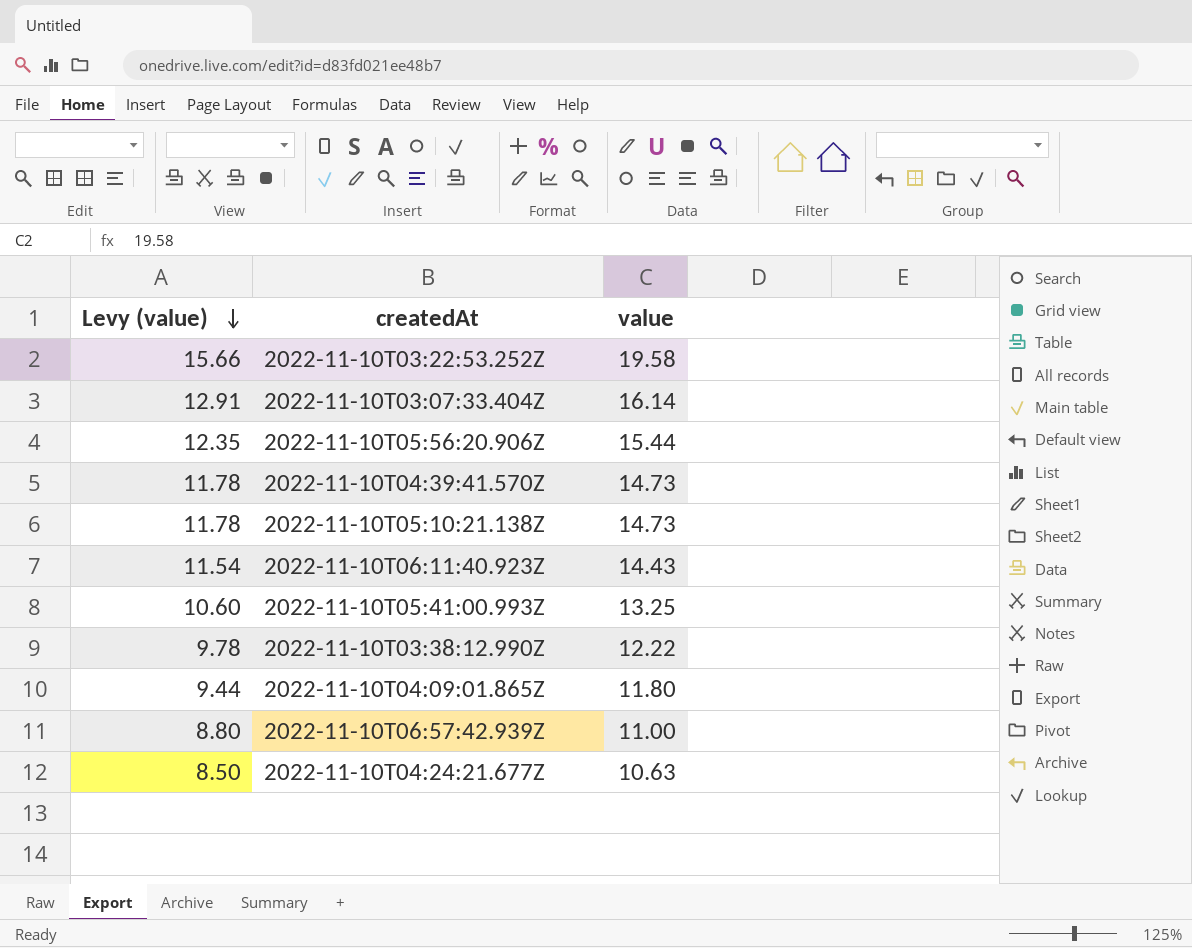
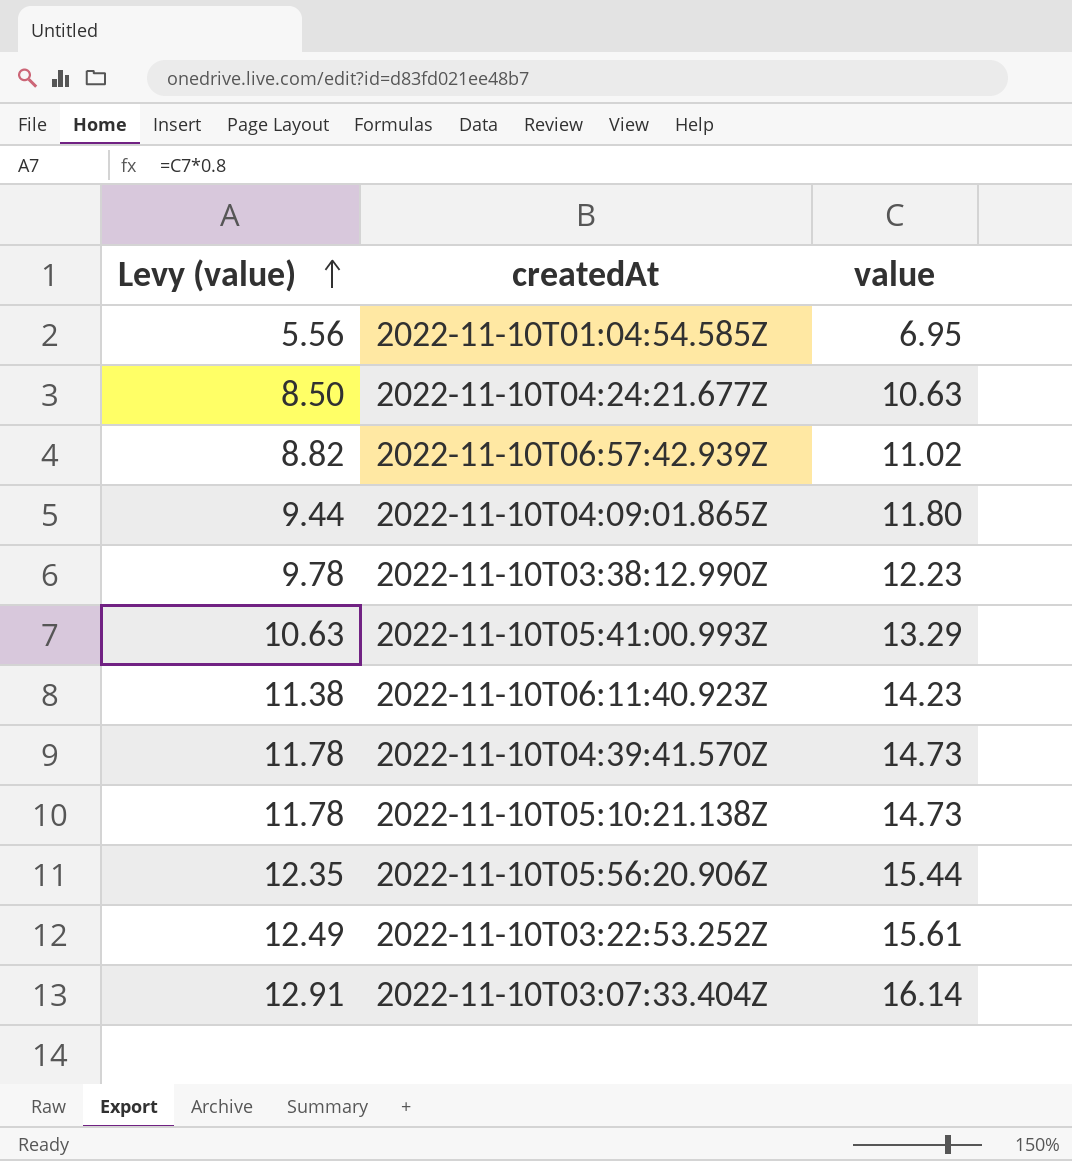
row order: Levy (value) descending -> Levy (value) ascending
row 2022-11-10T01:04:54.585Z: none -> 5.56 | 6.95
2022-11-10T06:57:42.939Z | Levy (value): 8.80 -> 8.82
2022-11-10T06:57:42.939Z | value: 11.00 -> 11.02
2022-11-10T03:38:12.990Z | value: 12.22 -> 12.23
2022-11-10T05:41:00.993Z | Levy (value): 10.60 -> 10.63
2022-11-10T05:41:00.993Z | value: 13.25 -> 13.29
2022-11-10T06:11:40.923Z | Levy (value): 11.54 -> 11.38
2022-11-10T06:11:40.923Z | value: 14.43 -> 14.23
2022-11-10T03:22:53.252Z | Levy (value): 15.66 -> 12.49
2022-11-10T03:22:53.252Z | value: 19.58 -> 15.61

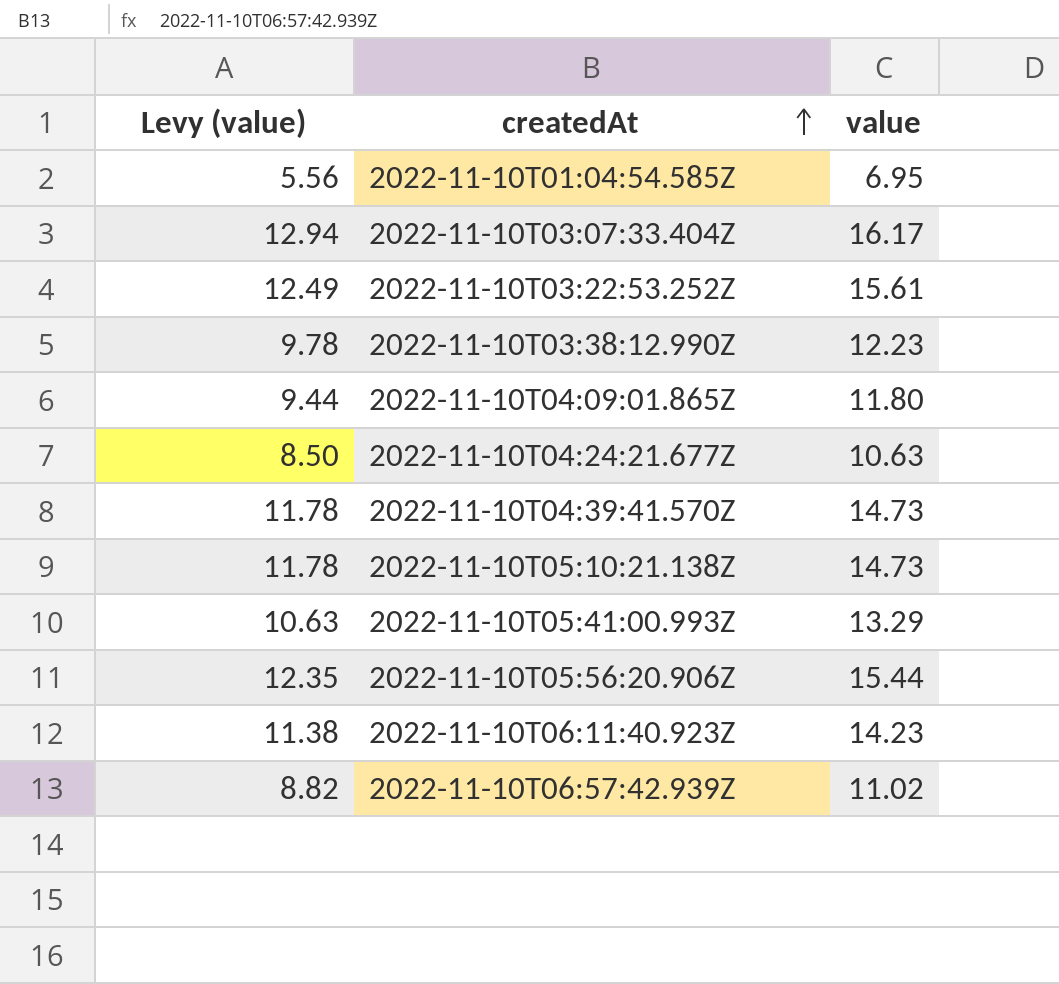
row order: Levy (value) ascending -> createdAt ascending
2022-11-10T03:07:33.404Z | Levy (value): 12.91 -> 12.94
2022-11-10T03:07:33.404Z | value: 16.14 -> 16.17

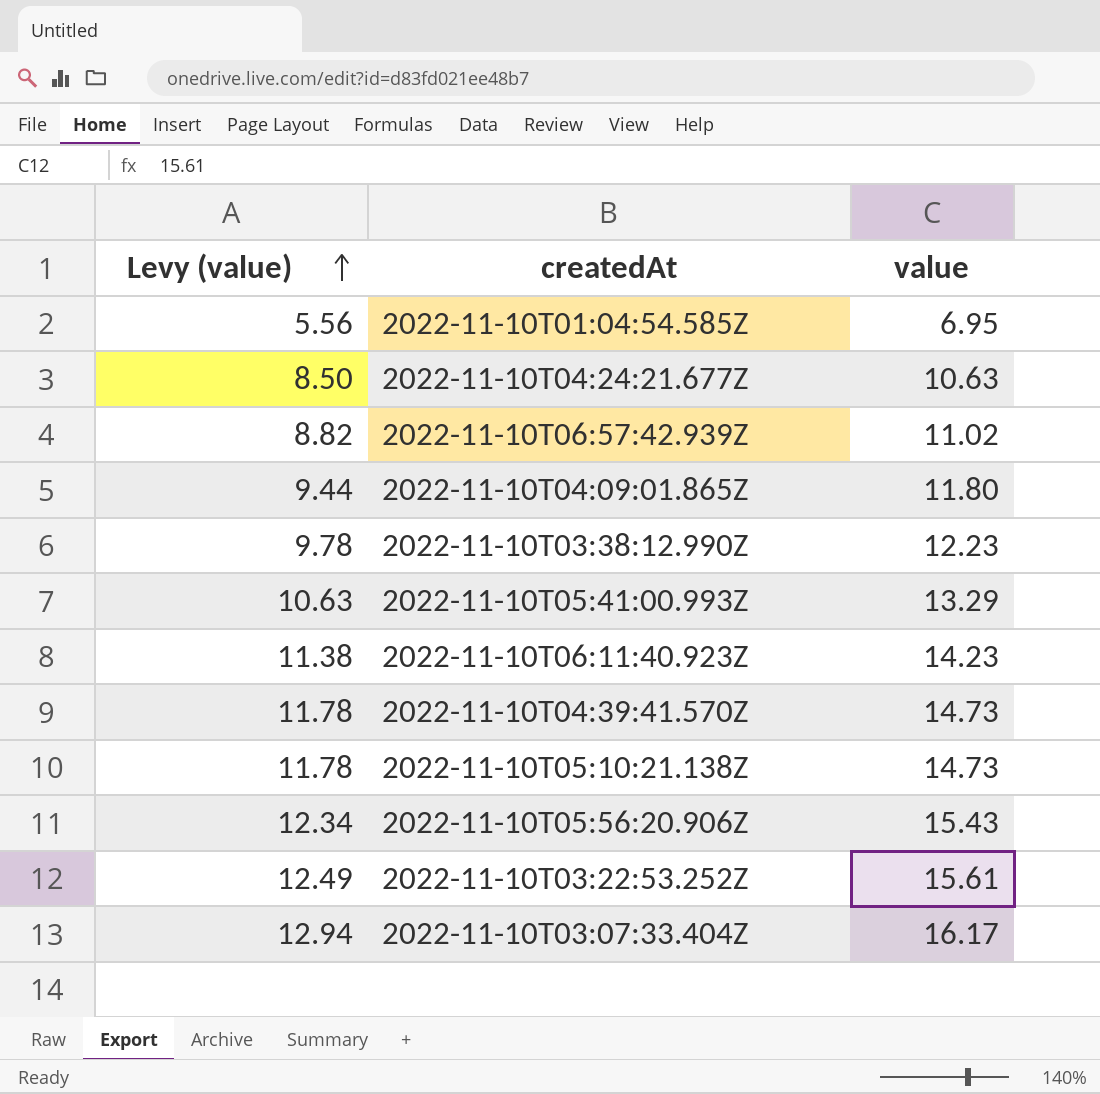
row order: createdAt ascending -> Levy (value) ascending
2022-11-10T05:56:20.906Z | Levy (value): 12.35 -> 12.34
2022-11-10T05:56:20.906Z | value: 15.44 -> 15.43

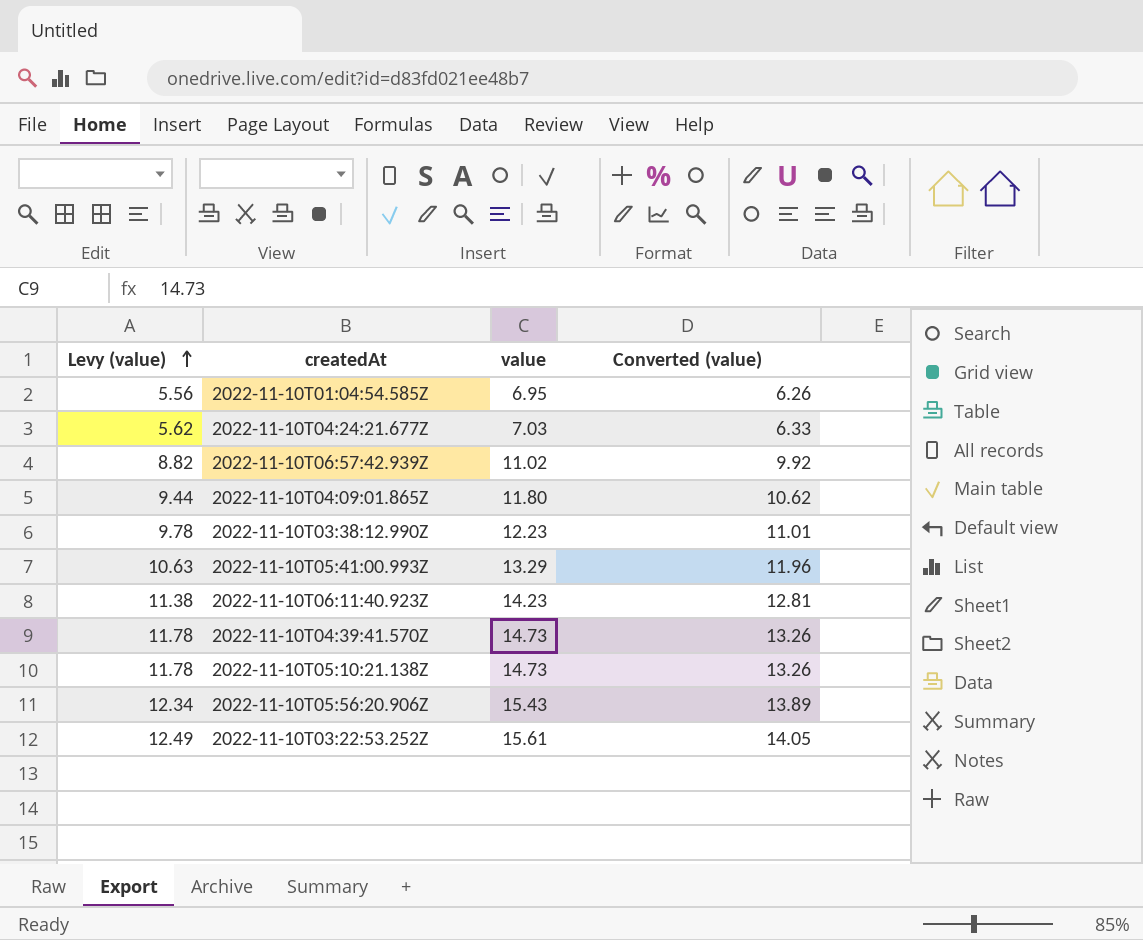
column Converted (value) | formula: none -> [value] * 0.9
row 2022-11-10T03:07:33.404Z: 12.94 | 16.17 -> none
2022-11-10T04:24:21.677Z | Levy (value): 8.50 -> 5.62
2022-11-10T04:24:21.677Z | value: 10.63 -> 7.03

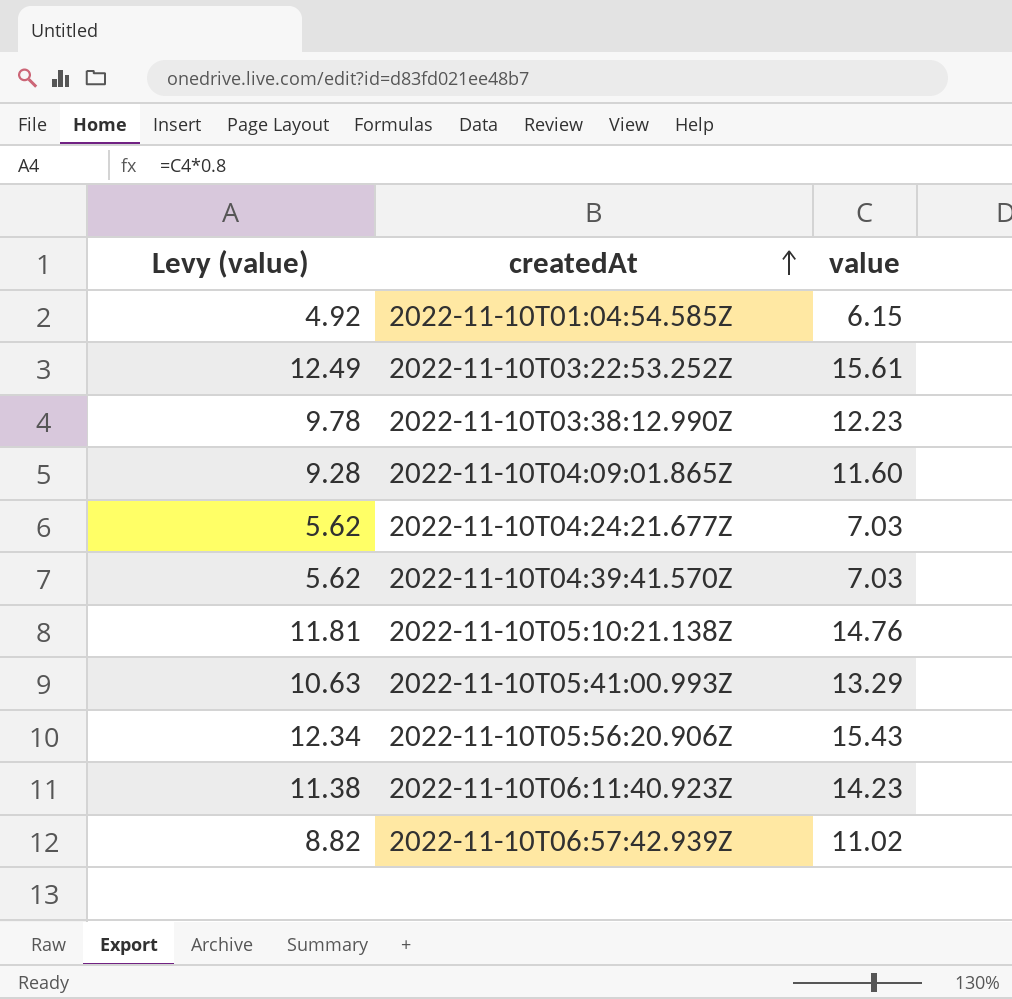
row order: Levy (value) ascending -> createdAt ascending
column Converted (value) | formula: [value] * 0.9 -> none
2022-11-10T01:04:54.585Z | Levy (value): 5.56 -> 4.92
2022-11-10T01:04:54.585Z | value: 6.95 -> 6.15
2022-11-10T04:09:01.865Z | Levy (value): 9.44 -> 9.28
2022-11-10T04:09:01.865Z | value: 11.80 -> 11.60
2022-11-10T04:39:41.570Z | Levy (value): 11.78 -> 5.62
2022-11-10T04:39:41.570Z | value: 14.73 -> 7.03
2022-11-10T05:10:21.138Z | Levy (value): 11.78 -> 11.81
2022-11-10T05:10:21.138Z | value: 14.73 -> 14.76

